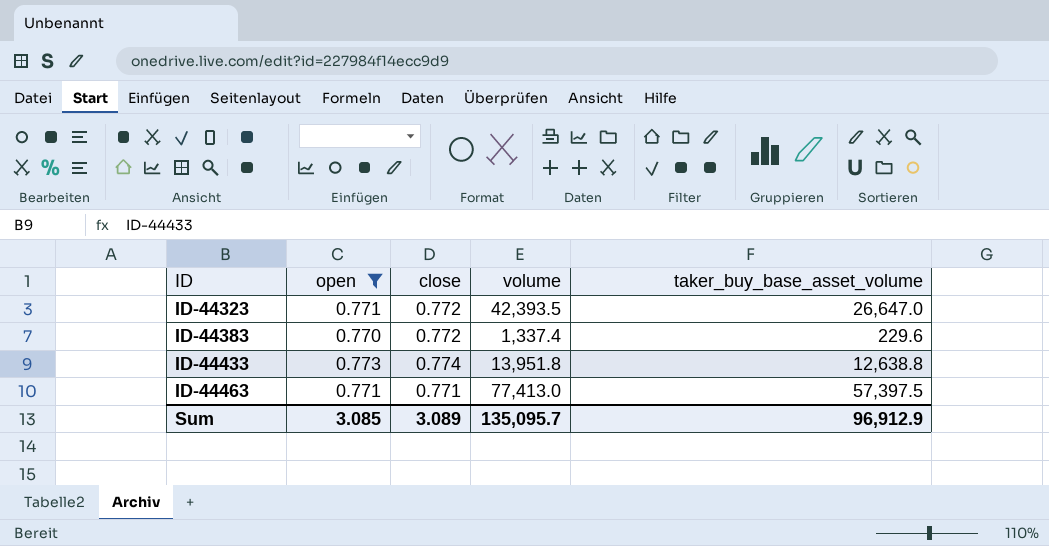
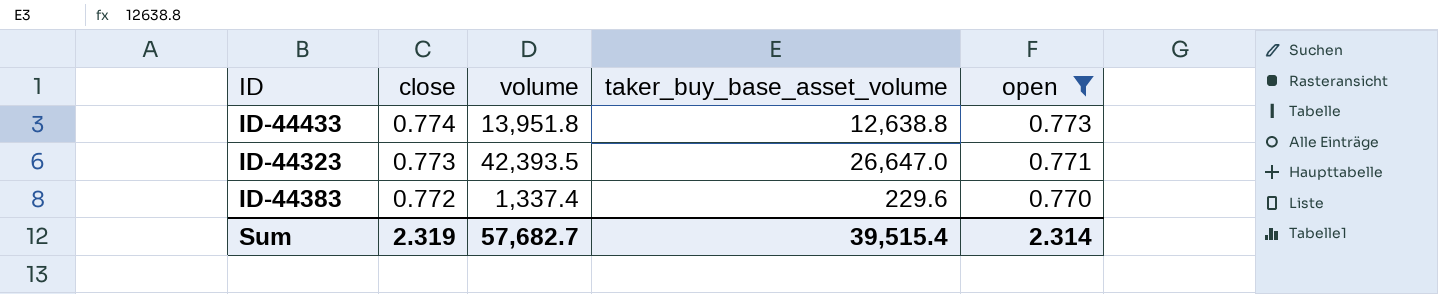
row order: ID ascending -> close descending
column open | position: 2 -> 5
row ID-44463: 0.771 | 0.771 | 77,413.0 | 57,397.5 -> none
ID-44323 | close: 0.772 -> 0.773
Sum | close: 3.089 -> 2.319
Sum | volume: 135,095.7 -> 57,682.7
Sum | taker_buy_base_asset_volume: 96,912.9 -> 39,515.4
Sum | open: 3.085 -> 2.314

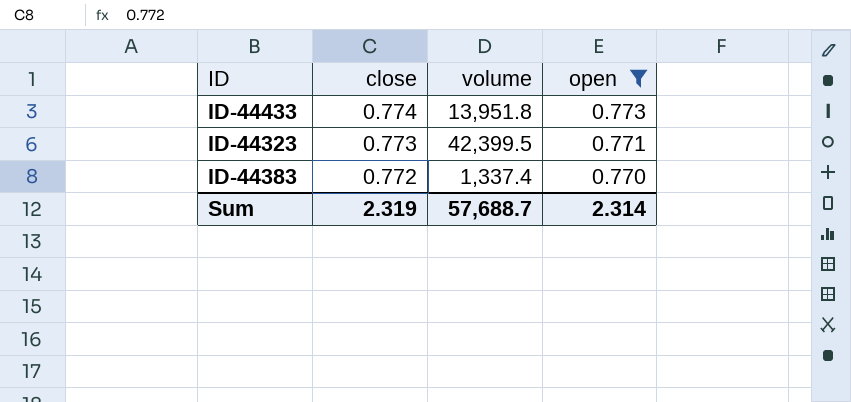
column taker_buy_base_asset_volume | position: 4 -> none
ID-44323 | volume: 42,393.5 -> 42,399.5
Sum | volume: 57,682.7 -> 57,688.7

